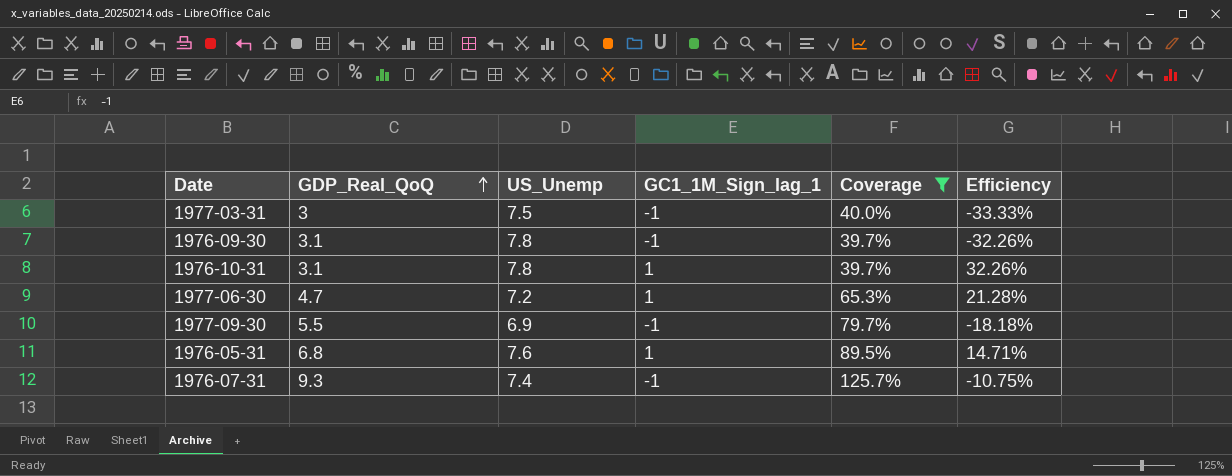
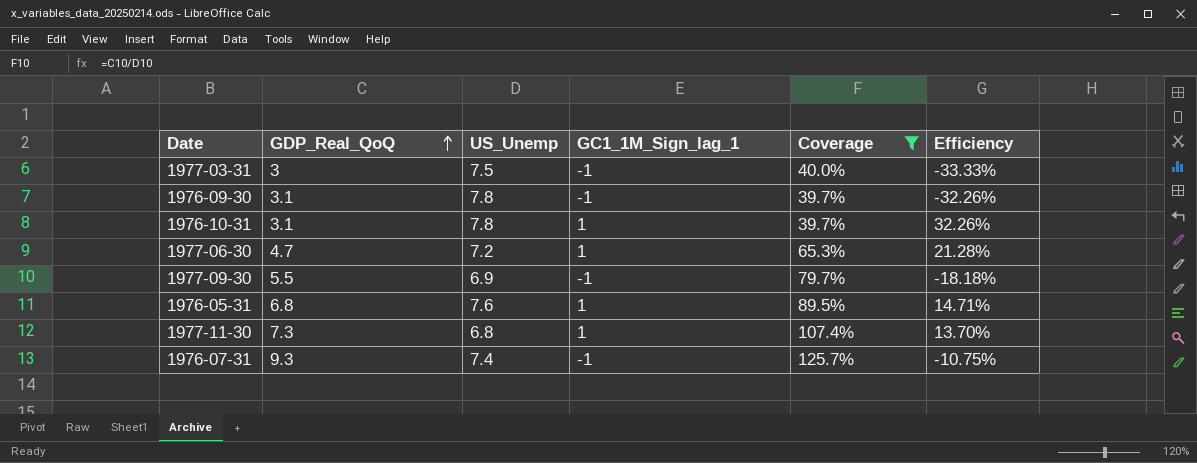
row 1977-11-30: none -> 7.3 | 6.8 | 1 | 107.4% | 13.70%

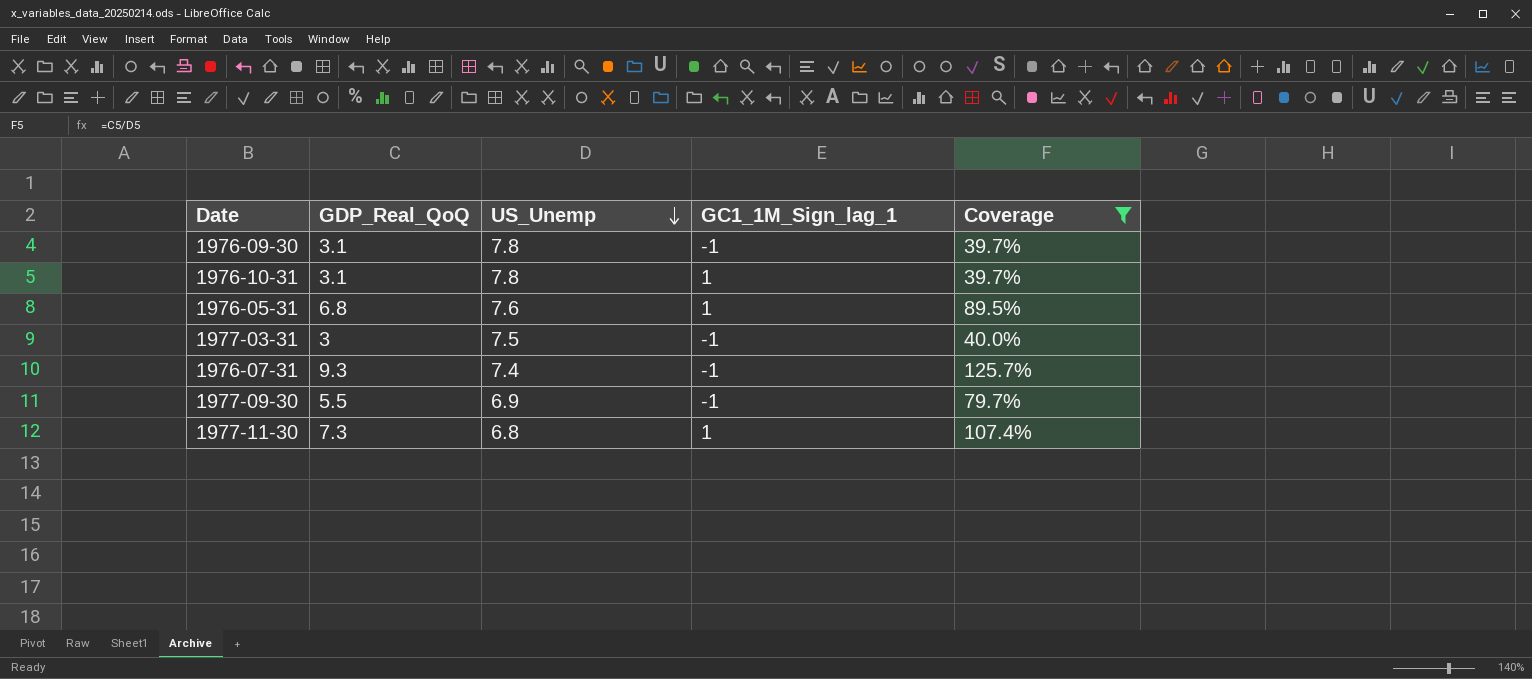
row order: GDP_Real_QoQ ascending -> US_Unemp descending
column Efficiency | formula: [GC1_1M_Sign_lag_1] / [GDP_Real_QoQ] -> none
row 1977-06-30: 4.7 | 7.2 | 1 | 65.3% | 21.28% -> none

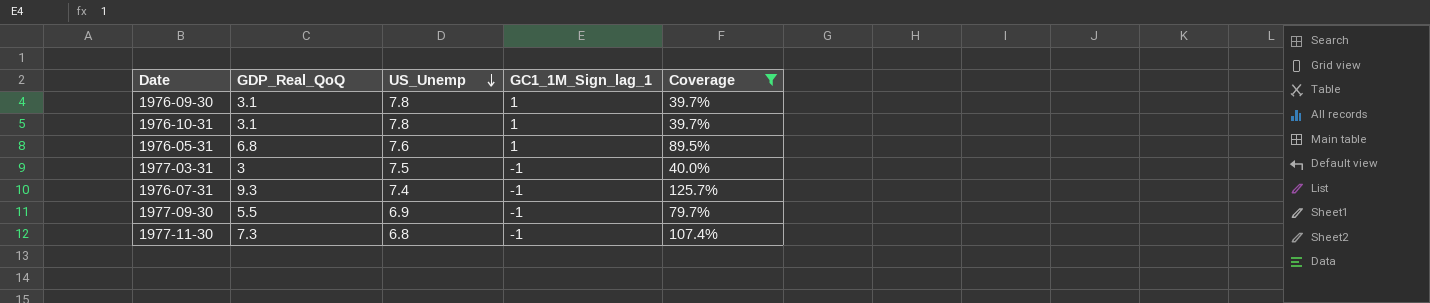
1976-09-30 | GC1_1M_Sign_lag_1: -1 -> 1
1977-11-30 | GC1_1M_Sign_lag_1: 1 -> -1

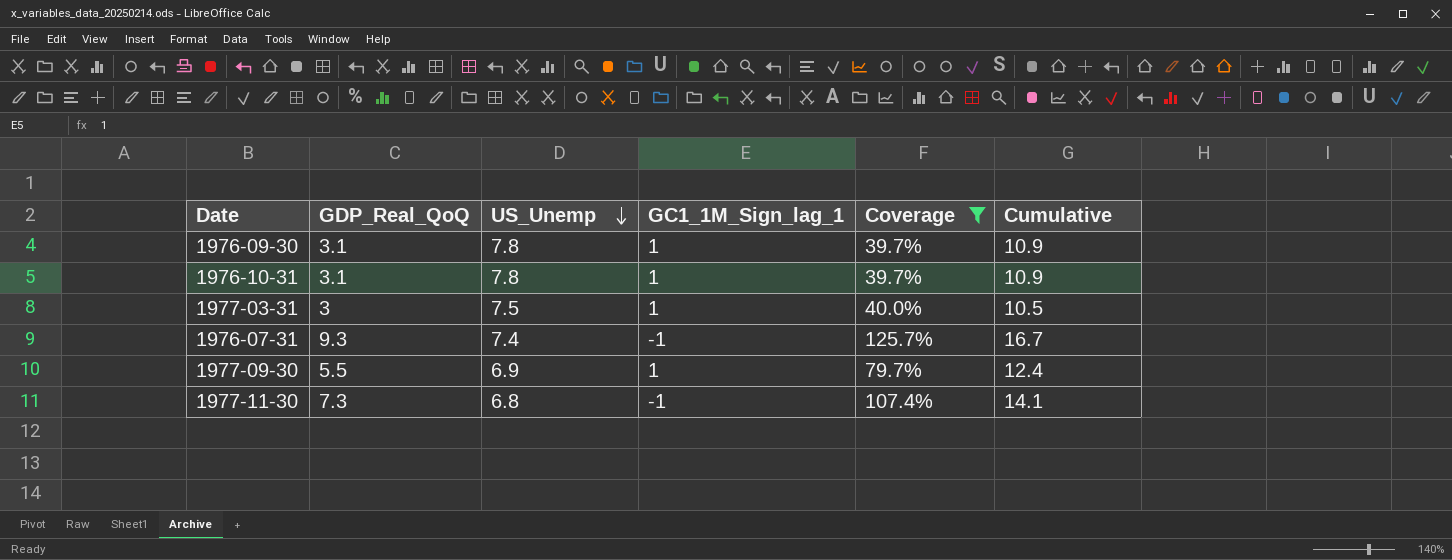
column Cumulative | formula: none -> [GDP_Real_QoQ] + [US_Unemp]
row 1976-05-31: 6.8 | 7.6 | 1 | 89.5% -> none
1977-03-31 | GC1_1M_Sign_lag_1: -1 -> 1
1977-09-30 | GC1_1M_Sign_lag_1: -1 -> 1

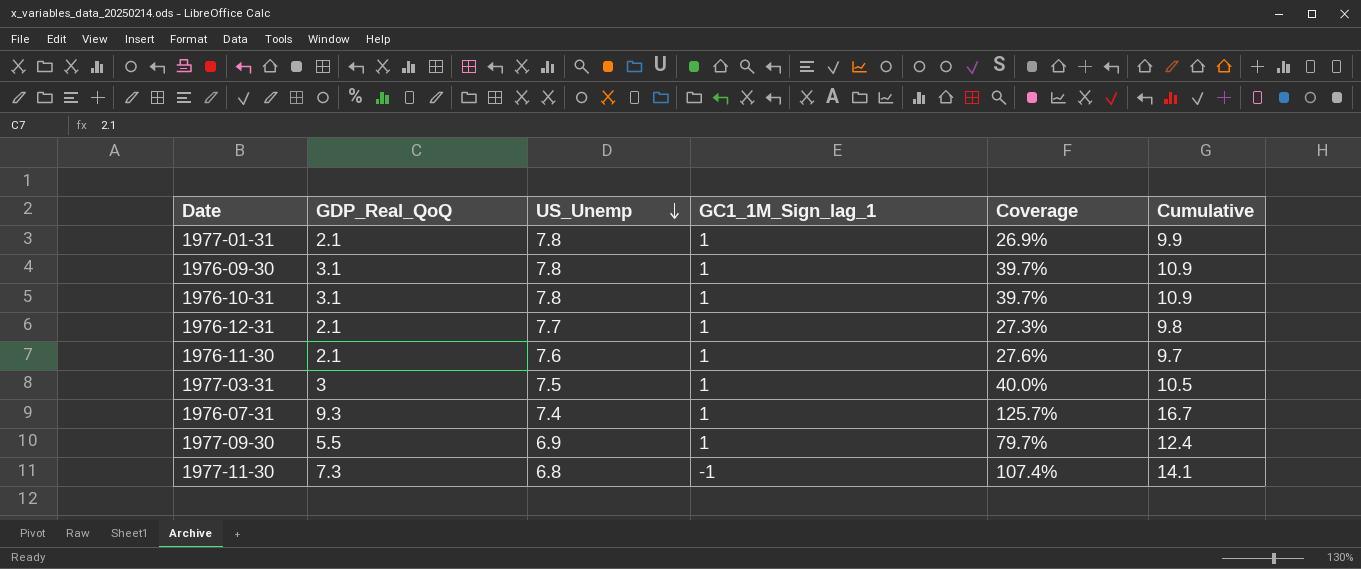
filter: Coverage >= 39.7% -> none
1976-07-31 | GC1_1M_Sign_lag_1: -1 -> 1

